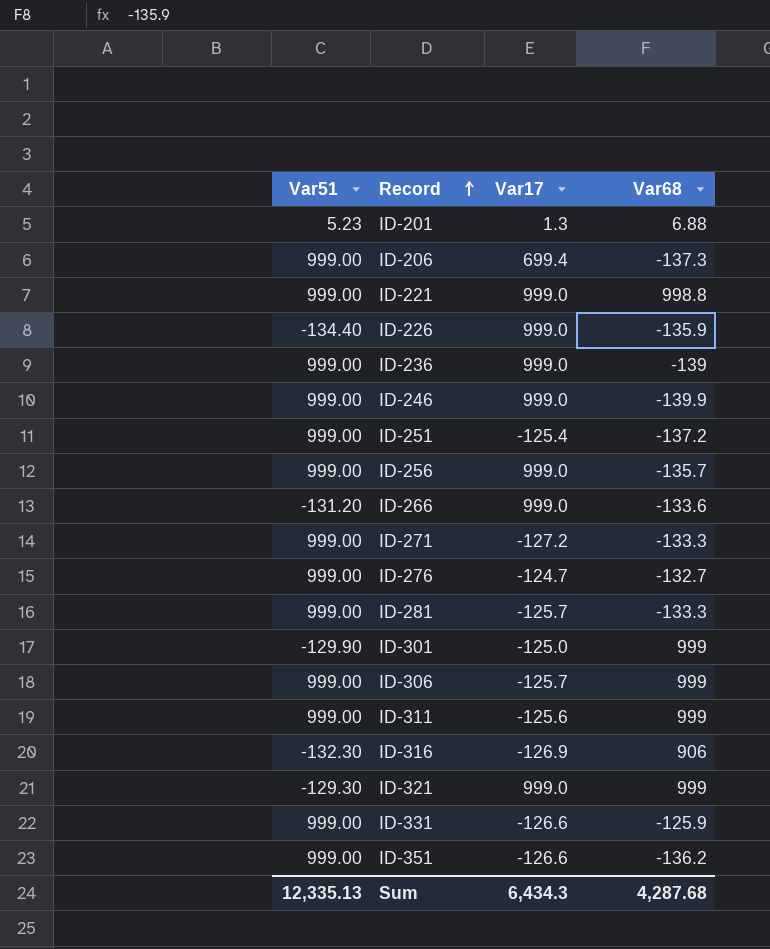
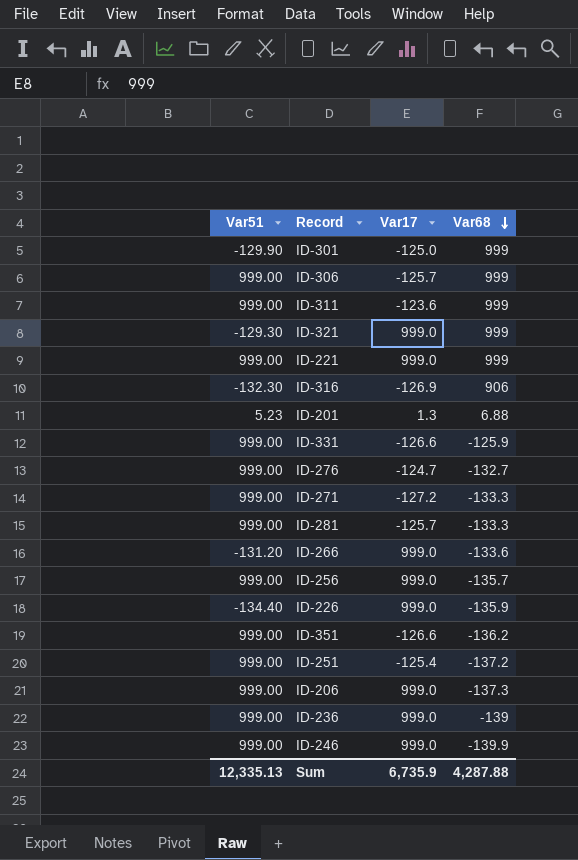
row order: Record ascending -> Var68 descending
ID-311 | Var17: -125.6 -> -123.6
ID-221 | Var68: 998.8 -> 999
ID-206 | Var17: 699.4 -> 999.0
Sum | Var17: 6,434.3 -> 6,735.9
Sum | Var68: 4,287.68 -> 4,287.88

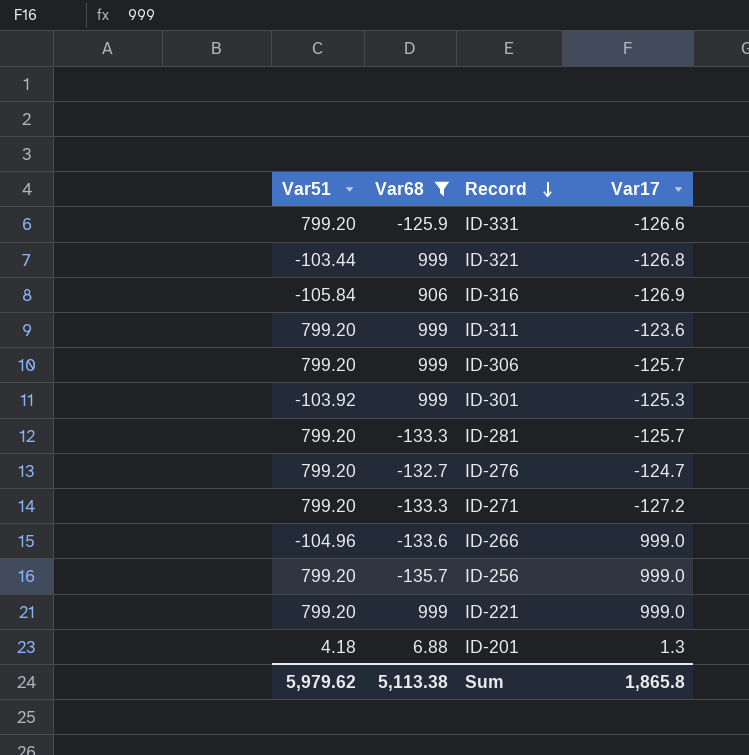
filter: none -> Var68 >= -135.7
row order: Var68 descending -> Record descending
column Var68 | position: 4 -> 2
ID-331 | Var51: 999.00 -> 799.20
ID-321 | Var51: -129.30 -> -103.44
ID-321 | Var17: 999.0 -> -126.8
ID-316 | Var51: -132.30 -> -105.84
ID-311 | Var51: 999.00 -> 799.20
ID-306 | Var51: 999.00 -> 799.20
ID-301 | Var51: -129.90 -> -103.92
ID-301 | Var17: -125.0 -> -125.3
ID-281 | Var51: 999.00 -> 799.20
ID-276 | Var51: 999.00 -> 799.20
ID-271 | Var51: 999.00 -> 799.20
ID-266 | Var51: -131.20 -> -104.96
ID-256 | Var51: 999.00 -> 799.20
ID-221 | Var51: 999.00 -> 799.20
ID-201 | Var51: 5.23 -> 4.18
Sum | Var51: 12,335.13 -> 5,979.62
Sum | Var68: 4,287.88 -> 5,113.38
Sum | Var17: 6,735.9 -> 1,865.8

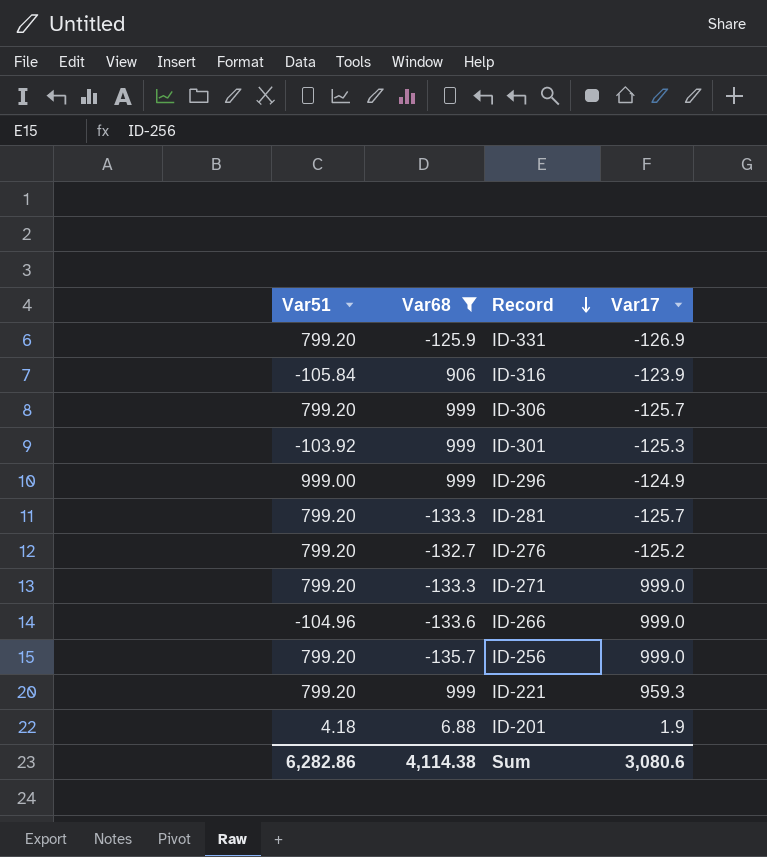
row ID-321: -103.44 | 999 | -126.8 -> none
row ID-311: 799.20 | 999 | -123.6 -> none
ID-331 | Var17: -126.6 -> -126.9
ID-316 | Var17: -126.9 -> -123.9
row ID-296: none -> 999.00 | 999 | -124.9
ID-276 | Var17: -124.7 -> -125.2
ID-271 | Var17: -127.2 -> 999.0
ID-221 | Var17: 999.0 -> 959.3
ID-201 | Var17: 1.3 -> 1.9
Sum | Var51: 5,979.62 -> 6,282.86
Sum | Var68: 5,113.38 -> 4,114.38
Sum | Var17: 1,865.8 -> 3,080.6

